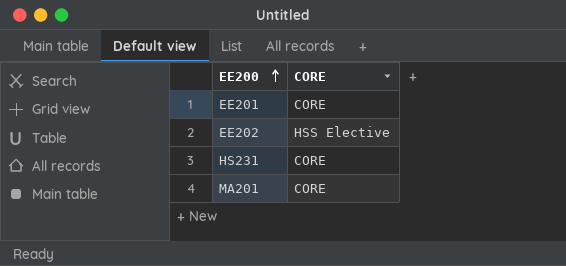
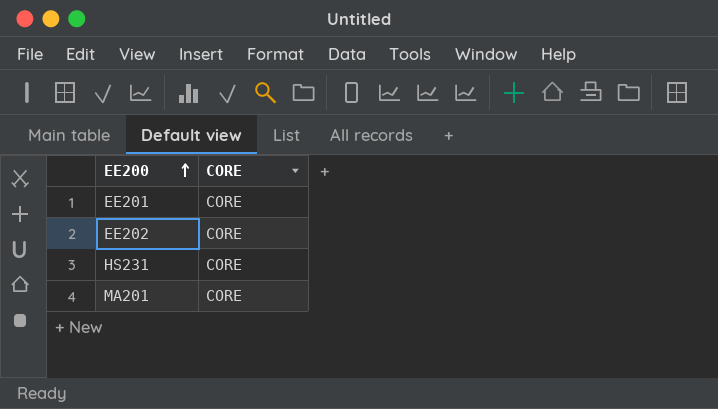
EE202 | CORE: HSS Elective -> CORE

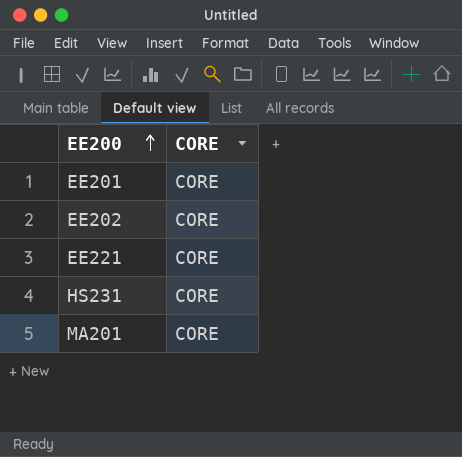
row EE221: none -> CORE

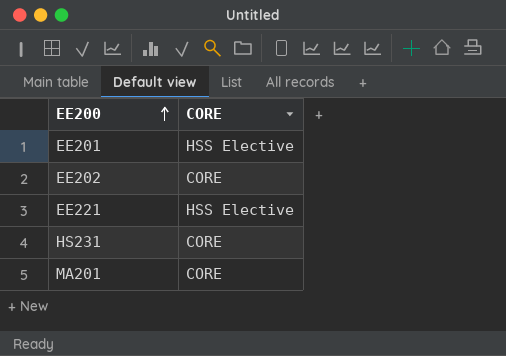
EE201 | CORE: CORE -> HSS Elective
EE221 | CORE: CORE -> HSS Elective

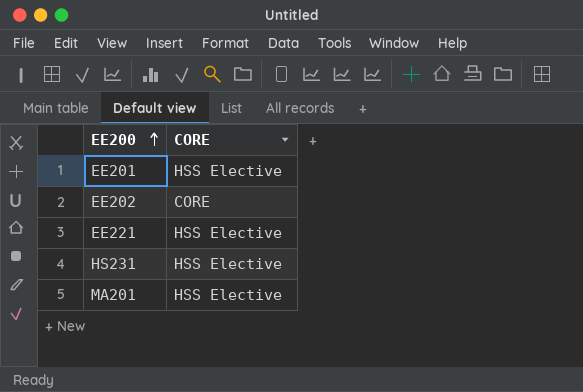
HS231 | CORE: CORE -> HSS Elective
MA201 | CORE: CORE -> HSS Elective

